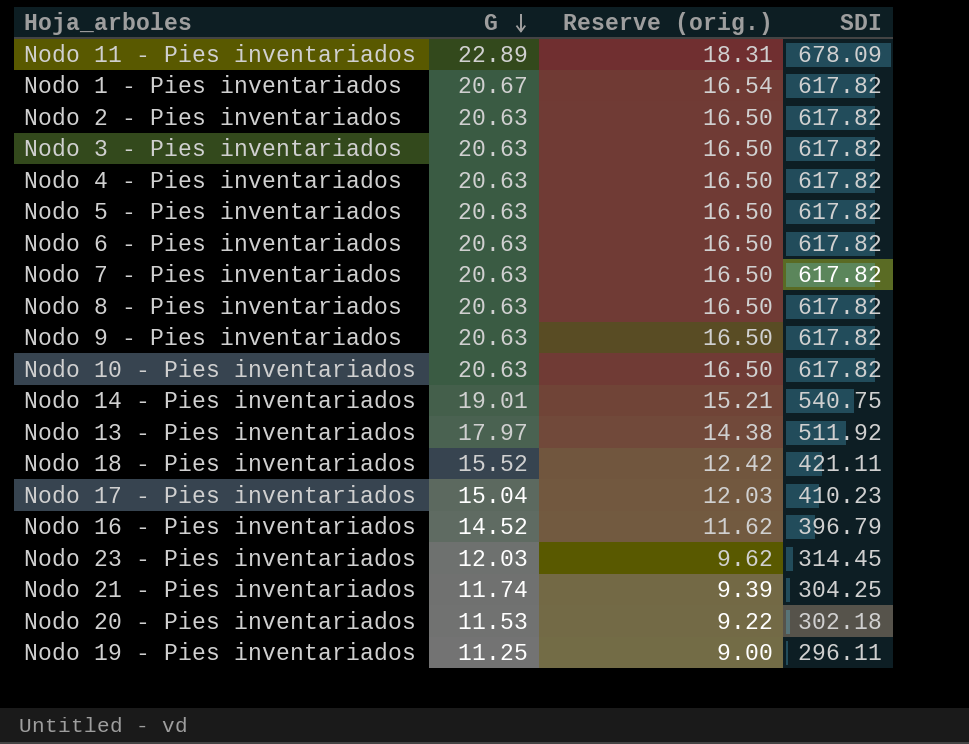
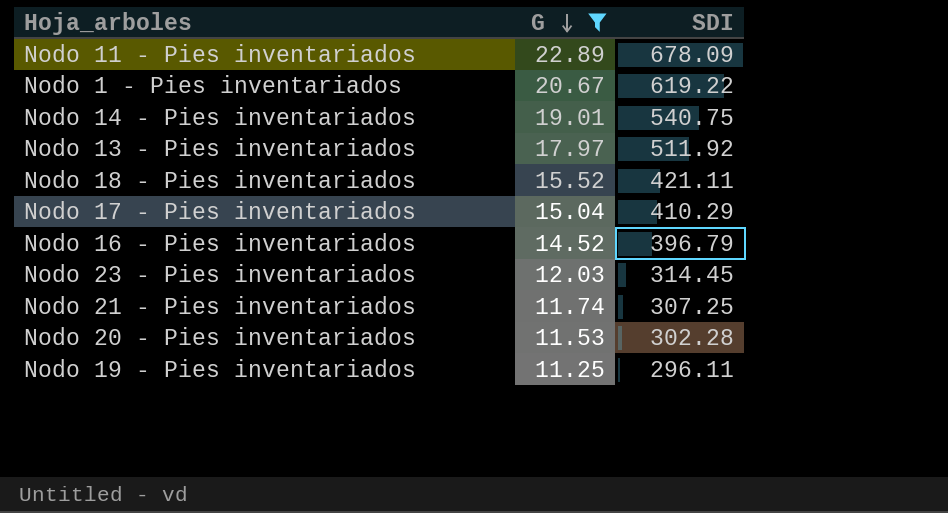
filter: none -> G != 20.63
column Reserve (orig.) | formula: [G] * 0.8 -> none
Nodo 1 - Pies inventariados | SDI: 617.82 -> 619.22
Nodo 17 - Pies inventariados | SDI: 410.23 -> 410.29
Nodo 21 - Pies inventariados | SDI: 304.25 -> 307.25
Nodo 20 - Pies inventariados | SDI: 302.18 -> 302.28

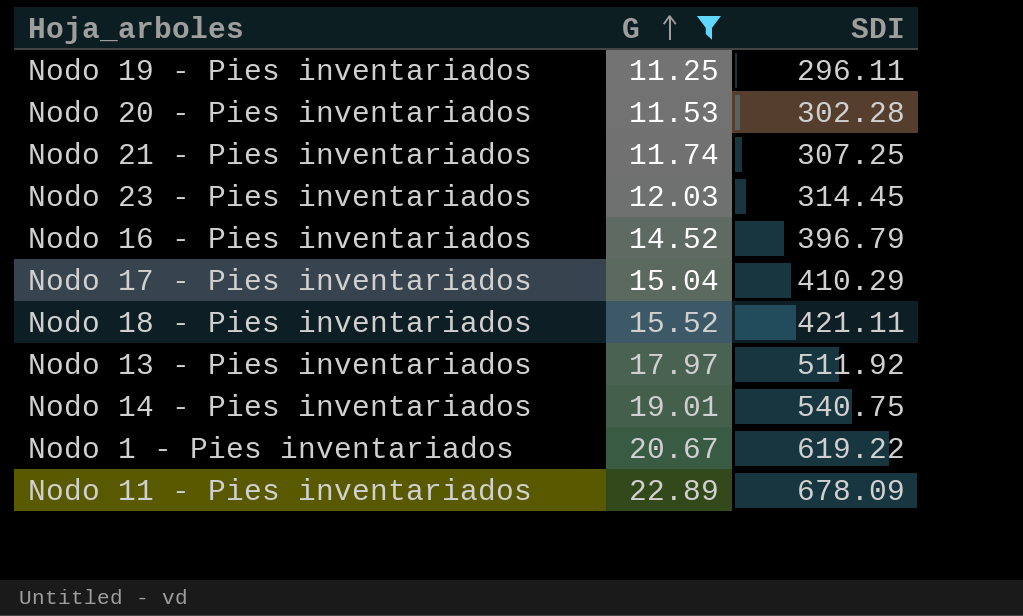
row order: G descending -> G ascending

